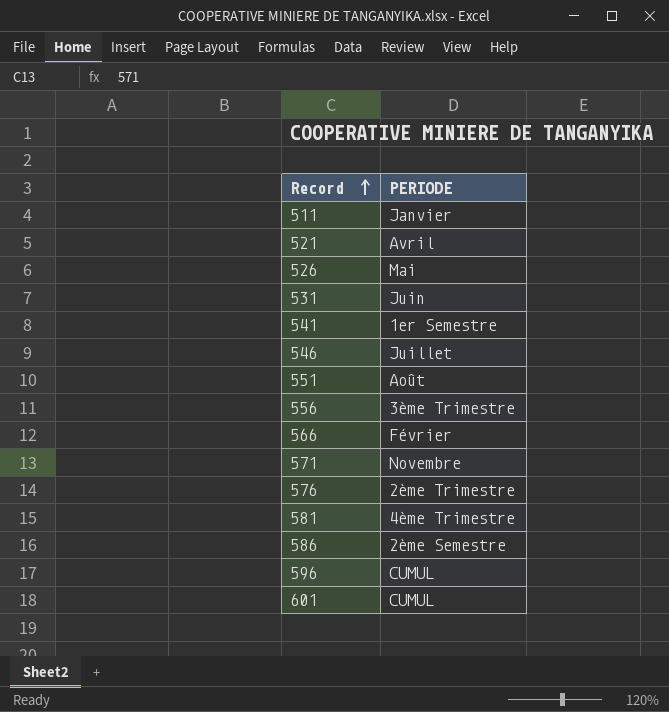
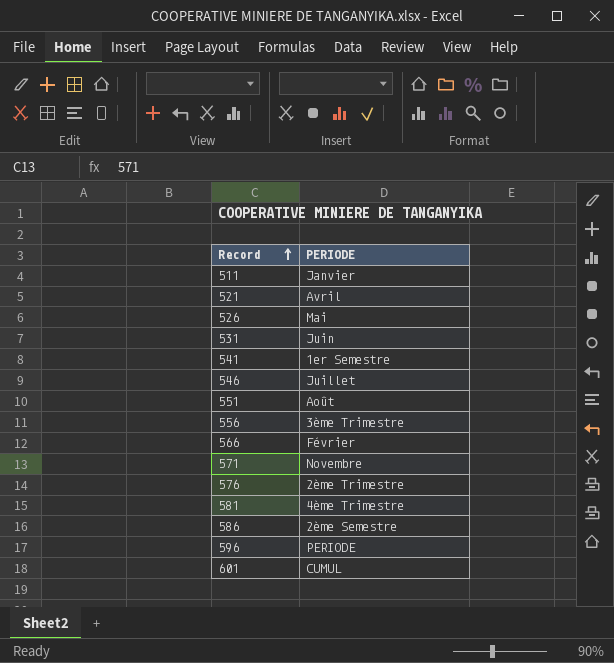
596 | PERIODE: CUMUL -> PERIODE

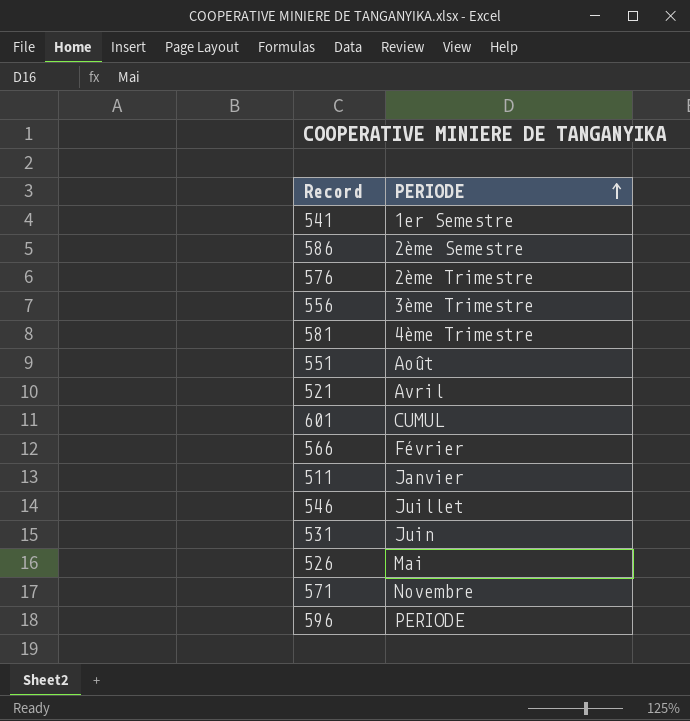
row order: Record ascending -> PERIODE ascending

